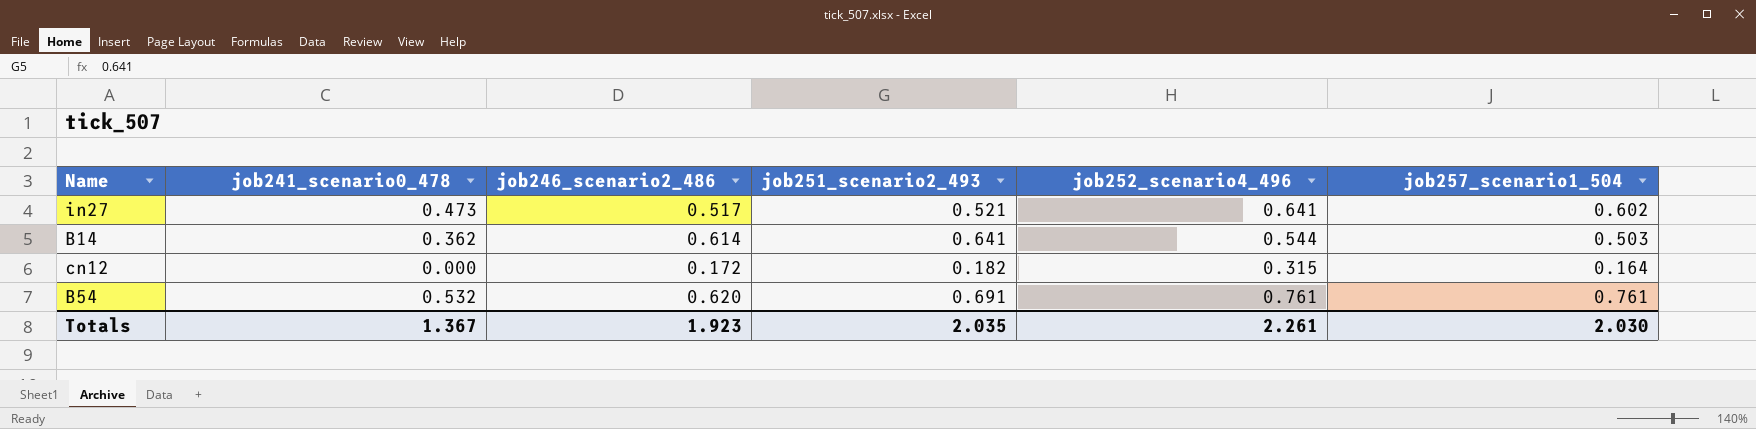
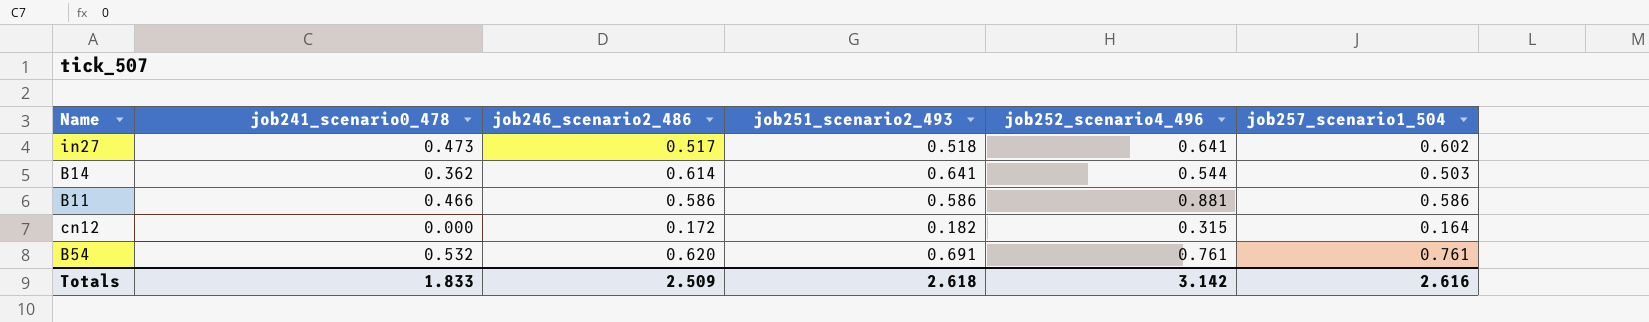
in27 | job251_scenario2_493: 0.521 -> 0.518
row B11: none -> 0.466 | 0.586 | 0.586 | 0.881 | 0.586
Totals | job241_scenario0_478: 1.367 -> 1.833
Totals | job246_scenario2_486: 1.923 -> 2.509
Totals | job251_scenario2_493: 2.035 -> 2.618
Totals | job252_scenario4_496: 2.261 -> 3.142
Totals | job257_scenario1_504: 2.030 -> 2.616

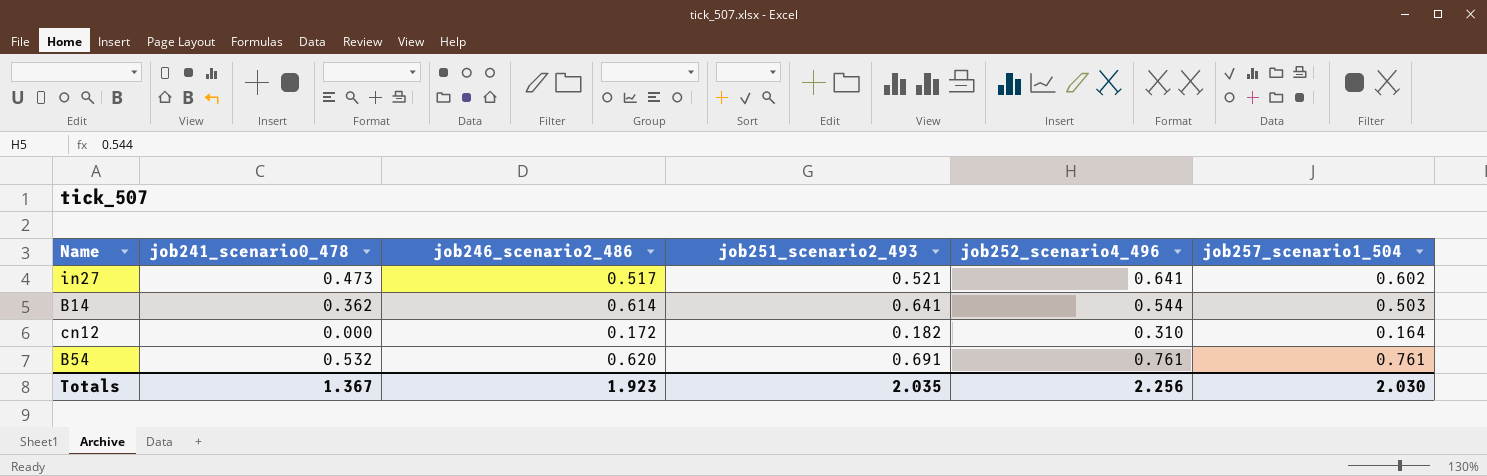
row B11: 0.466 | 0.586 | 0.586 | 0.881 | 0.586 -> none
in27 | job251_scenario2_493: 0.518 -> 0.521
cn12 | job252_scenario4_496: 0.315 -> 0.310
Totals | job241_scenario0_478: 1.833 -> 1.367
Totals | job246_scenario2_486: 2.509 -> 1.923
Totals | job251_scenario2_493: 2.618 -> 2.035
Totals | job252_scenario4_496: 3.142 -> 2.256
Totals | job257_scenario1_504: 2.616 -> 2.030

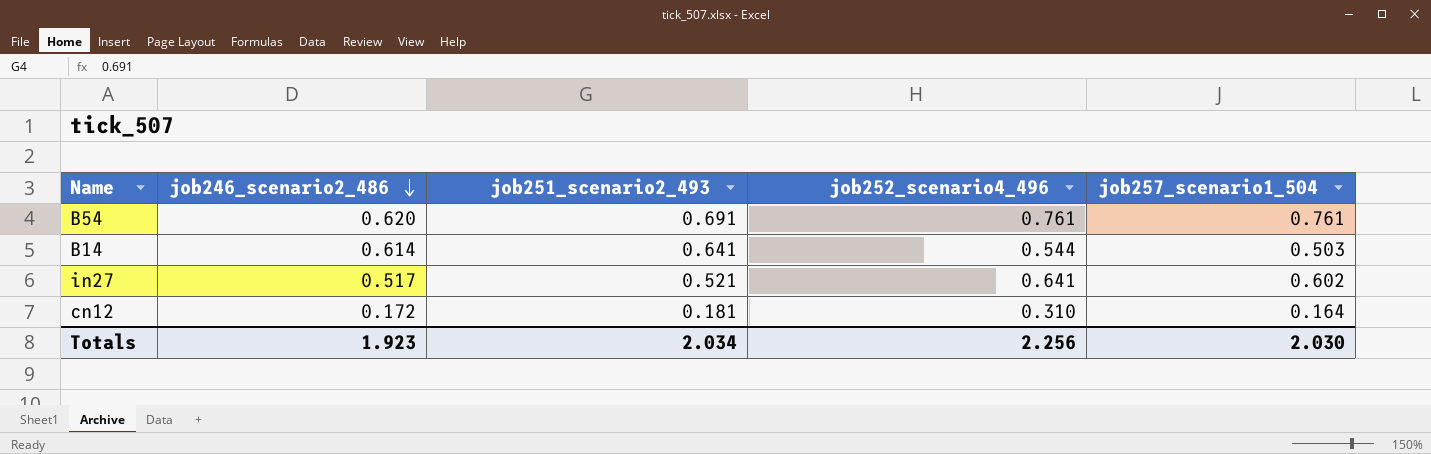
row order: none -> job246_scenario2_486 descending
column job241_scenario0_478 | position: 2 -> none
cn12 | job251_scenario2_493: 0.182 -> 0.181
Totals | job251_scenario2_493: 2.035 -> 2.034

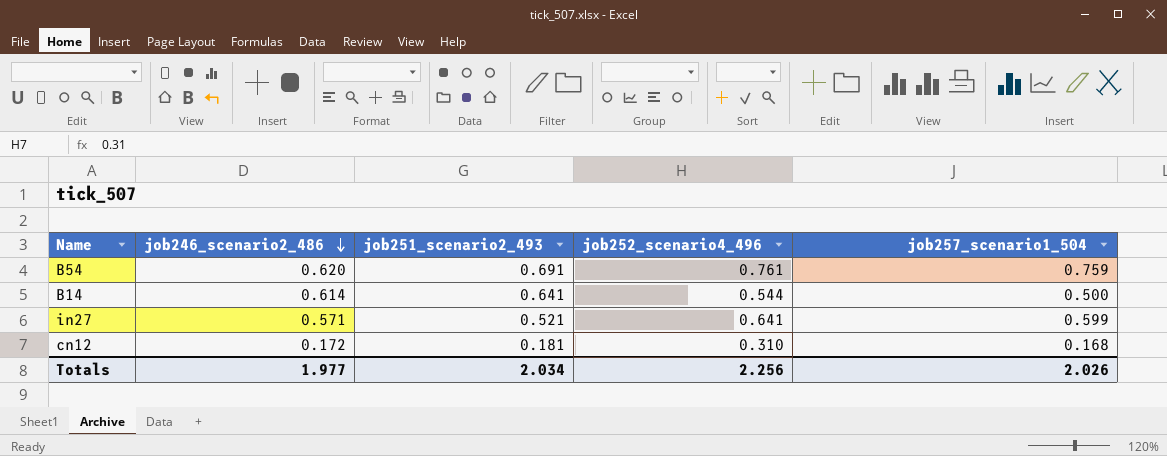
B54 | job257_scenario1_504: 0.761 -> 0.759
B14 | job257_scenario1_504: 0.503 -> 0.500
in27 | job246_scenario2_486: 0.517 -> 0.571
in27 | job257_scenario1_504: 0.602 -> 0.599
cn12 | job257_scenario1_504: 0.164 -> 0.168
Totals | job246_scenario2_486: 1.923 -> 1.977
Totals | job257_scenario1_504: 2.030 -> 2.026

